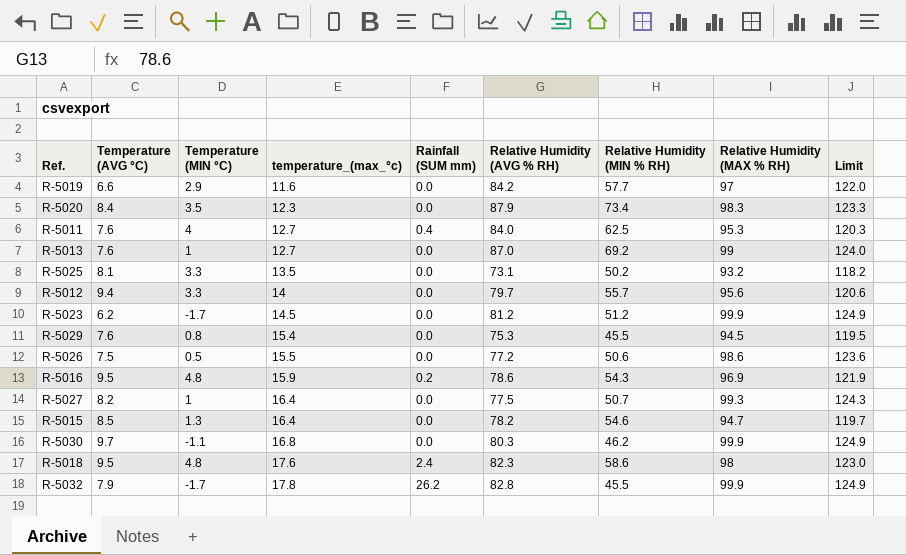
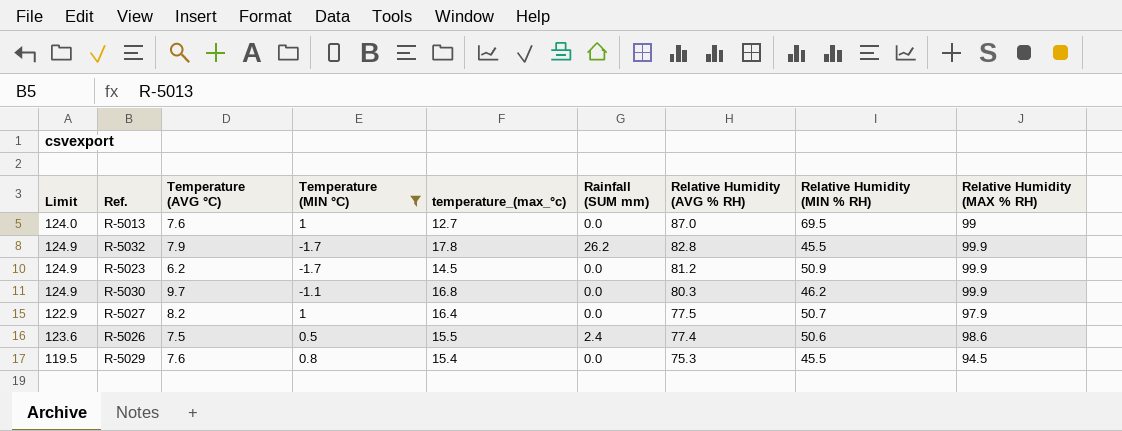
filter: none -> Temperature (MIN °C) <= 1
row order: temperature_(max_°c) ascending -> Relative Humidity (AVG % RH) descending
column Limit | position: 9 -> 1
R-5013 | Relative Humidity (MIN % RH): 69.2 -> 69.5
R-5023 | Relative Humidity (MIN % RH): 51.2 -> 50.9
R-5027 | Limit: 124.3 -> 122.9
R-5027 | Relative Humidity (MAX % RH): 99.3 -> 97.9
R-5026 | Rainfall (SUM mm): 0.0 -> 2.4
R-5026 | Relative Humidity (AVG % RH): 77.2 -> 77.4

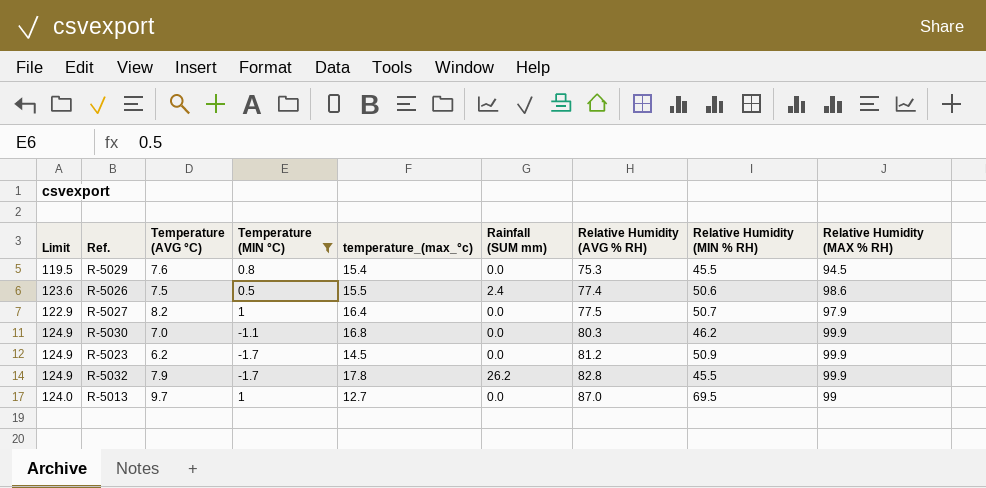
row order: Relative Humidity (AVG % RH) descending -> Relative Humidity (AVG % RH) ascending
R-5030 | Temperature (AVG °C): 9.7 -> 7.0
R-5013 | Temperature (AVG °C): 7.6 -> 9.7

